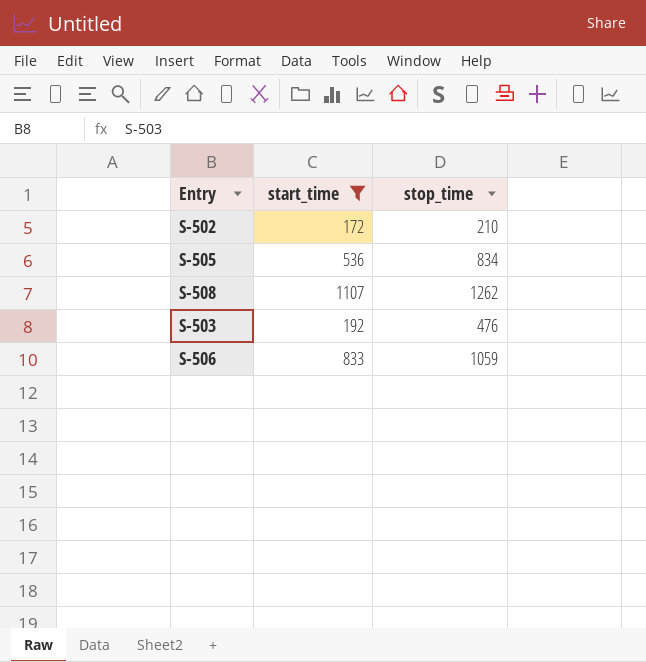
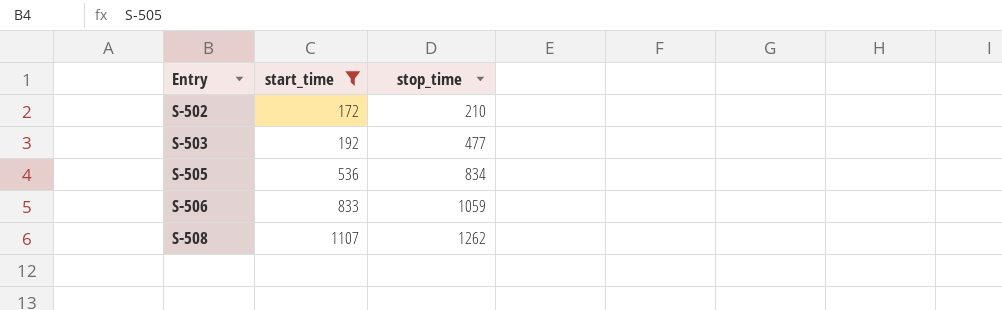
row order: none -> Entry ascending
S-503 | stop_time: 476 -> 477

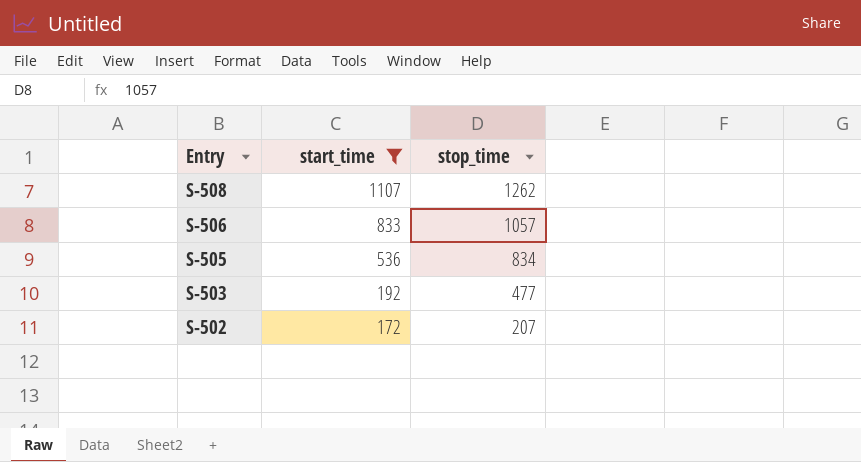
row order: Entry ascending -> Entry descending
S-506 | stop_time: 1059 -> 1057
S-502 | stop_time: 210 -> 207

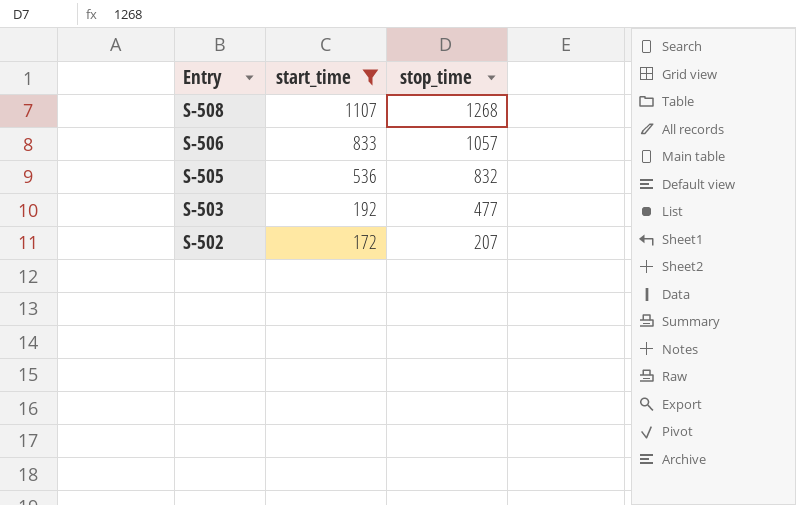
S-508 | stop_time: 1262 -> 1268
S-505 | stop_time: 834 -> 832

